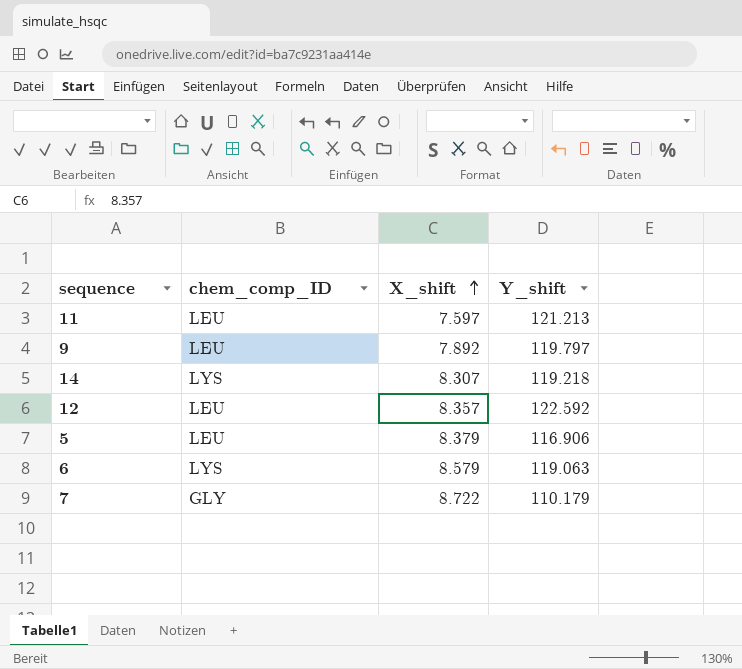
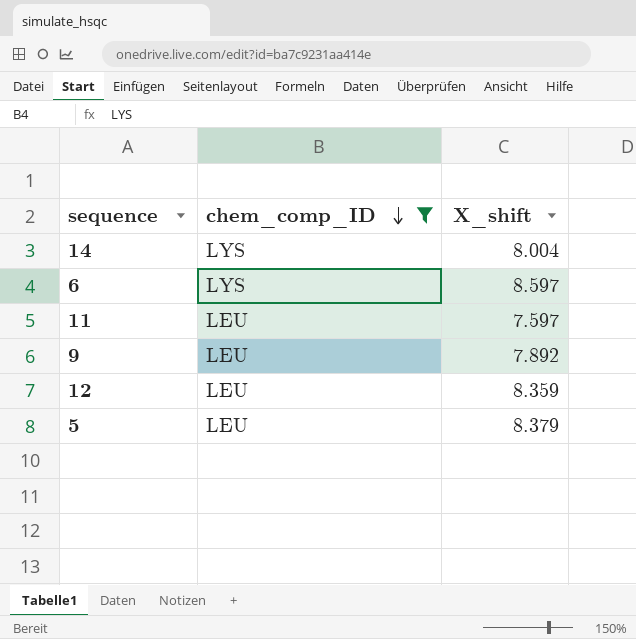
filter: none -> chem_comp_ID != GLY
row order: X_shift ascending -> chem_comp_ID descending
column Y_shift | position: 4 -> none
14 | X_shift: 8.307 -> 8.004
6 | X_shift: 8.579 -> 8.597
12 | X_shift: 8.357 -> 8.359

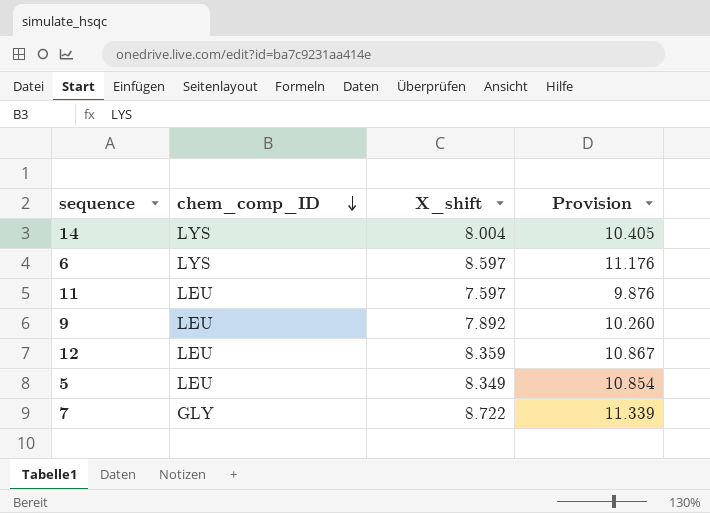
filter: chem_comp_ID != GLY -> none
column Provision | formula: none -> [X_shift] * 1.3
5 | X_shift: 8.379 -> 8.349

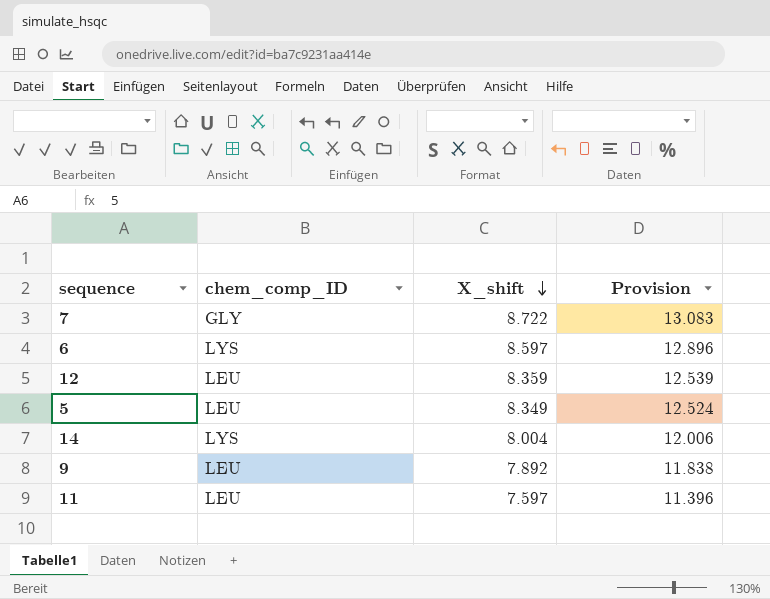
row order: chem_comp_ID descending -> X_shift descending
column Provision | formula: [X_shift] * 1.3 -> [X_shift] * 1.5

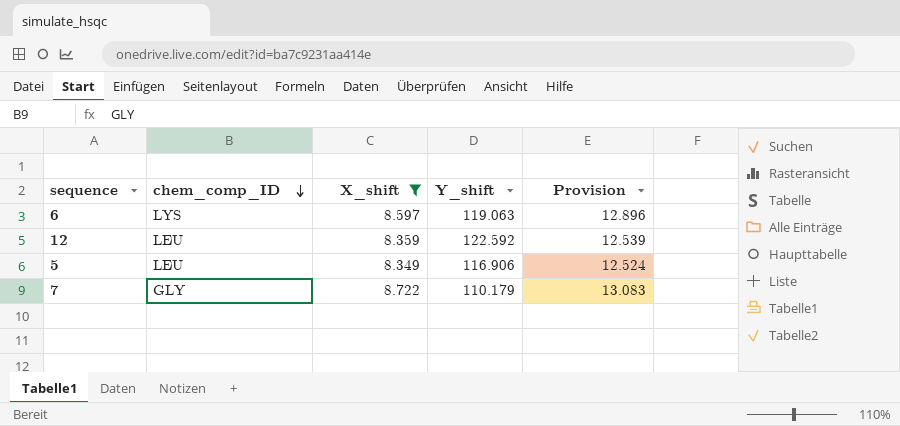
filter: none -> X_shift >= 8.349
row order: X_shift descending -> chem_comp_ID descending
column Y_shift | position: none -> 4

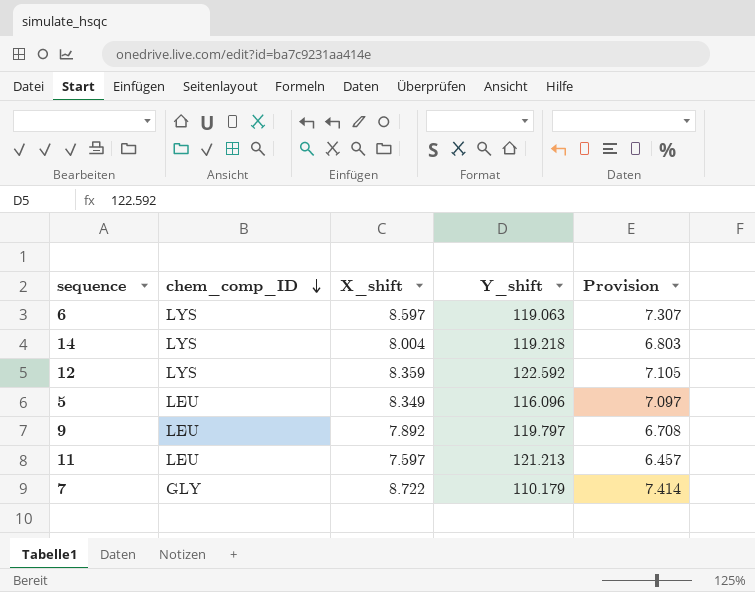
filter: X_shift >= 8.349 -> none
column Provision | formula: [X_shift] * 1.5 -> [X_shift] * 0.85
12 | chem_comp_ID: LEU -> LYS
5 | Y_shift: 116.906 -> 116.096

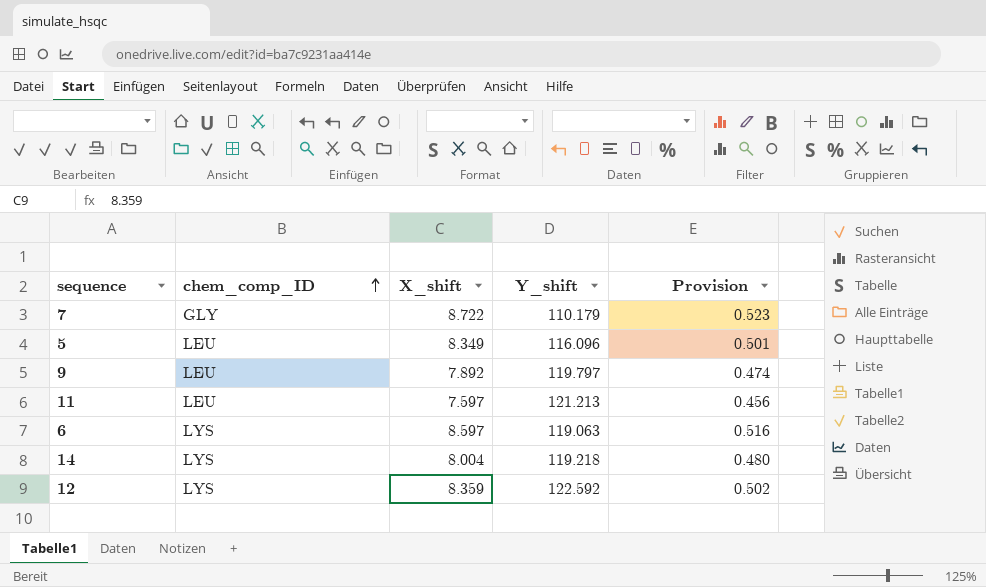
row order: chem_comp_ID descending -> chem_comp_ID ascending
column Provision | formula: [X_shift] * 0.85 -> [X_shift] * 0.06

